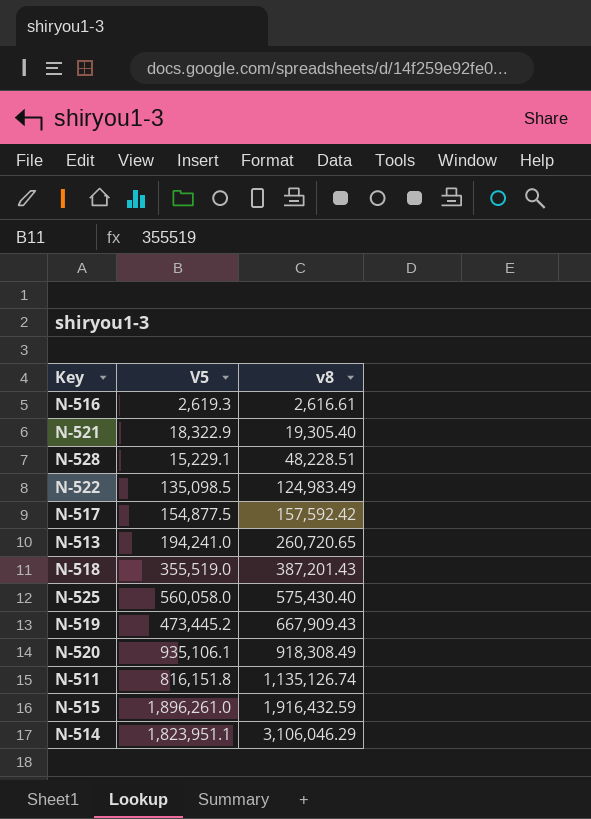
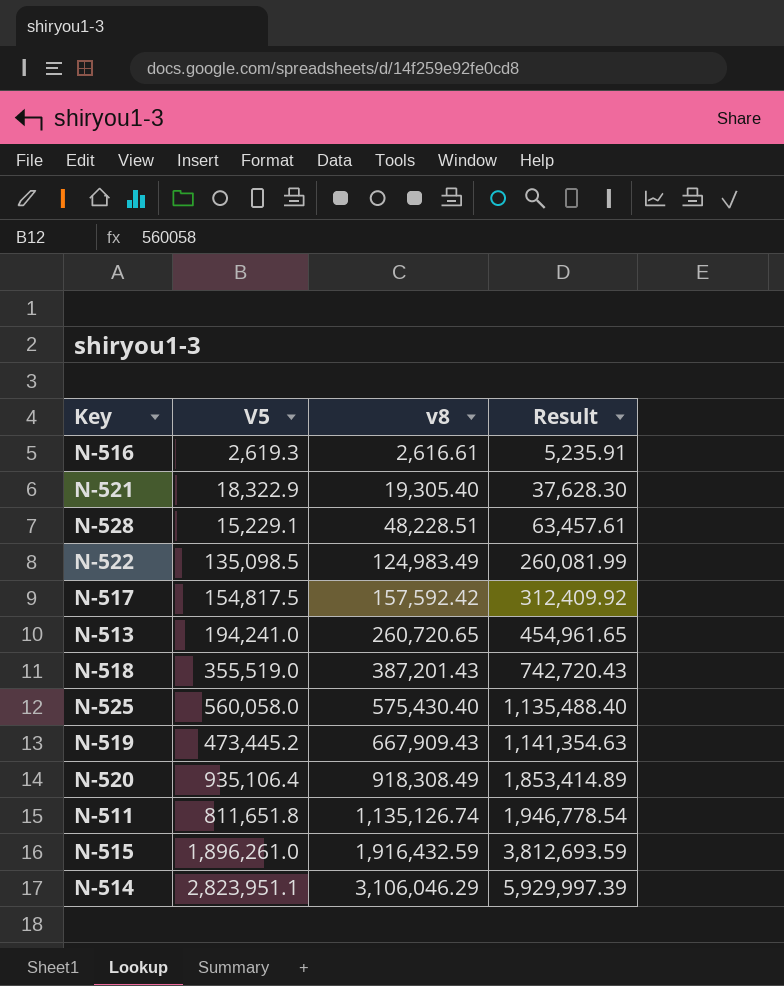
column Result | formula: none -> [V5] + [v8]
N-517 | V5: 154,877.5 -> 154,817.5
N-520 | V5: 935,106.1 -> 935,106.4
N-511 | V5: 816,151.8 -> 811,651.8
N-514 | V5: 1,823,951.1 -> 2,823,951.1

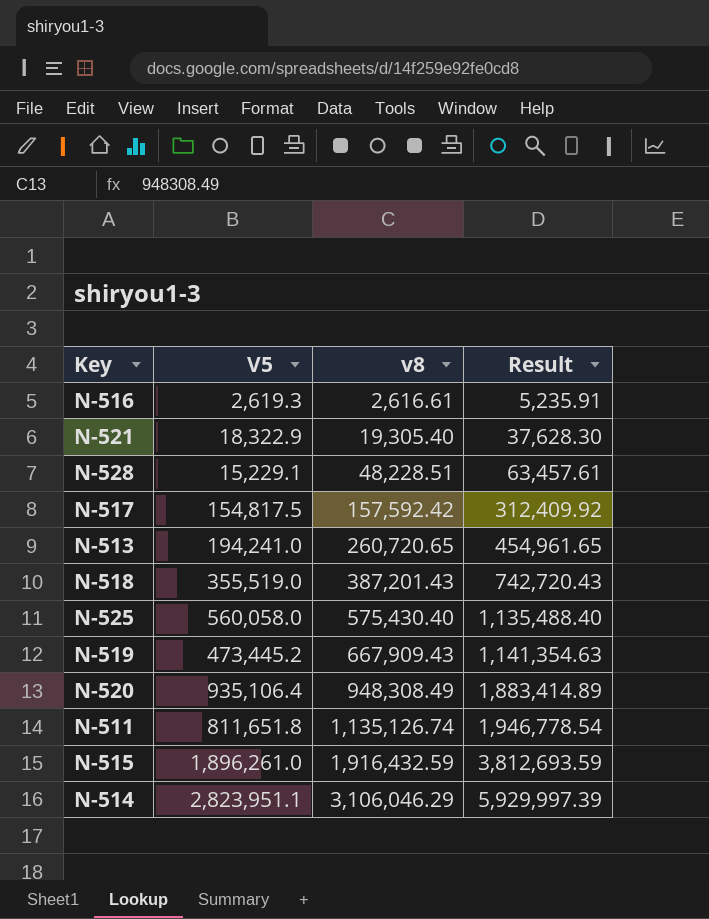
row N-522: 135,098.5 | 124,983.49 | 260,081.99 -> none
N-520 | v8: 918,308.49 -> 948,308.49
N-520 | Result: 1,853,414.89 -> 1,883,414.89

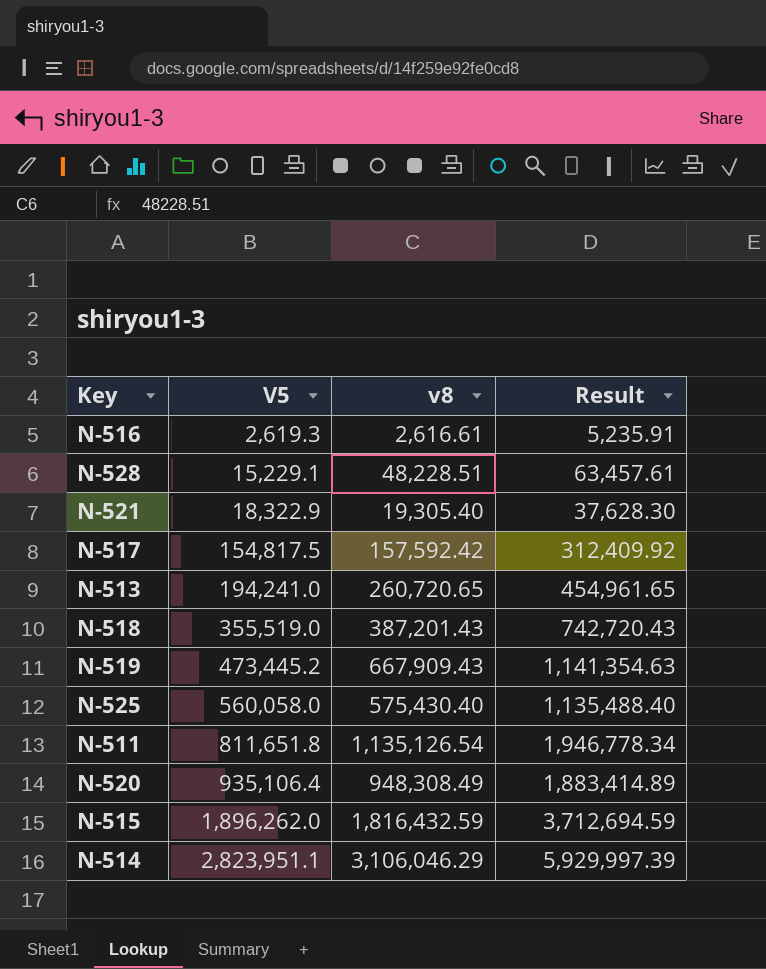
row order: v8 ascending -> V5 ascending
N-511 | v8: 1,135,126.74 -> 1,135,126.54
N-511 | Result: 1,946,778.54 -> 1,946,778.34
N-515 | V5: 1,896,261.0 -> 1,896,262.0
N-515 | v8: 1,916,432.59 -> 1,816,432.59
N-515 | Result: 3,812,693.59 -> 3,712,694.59

